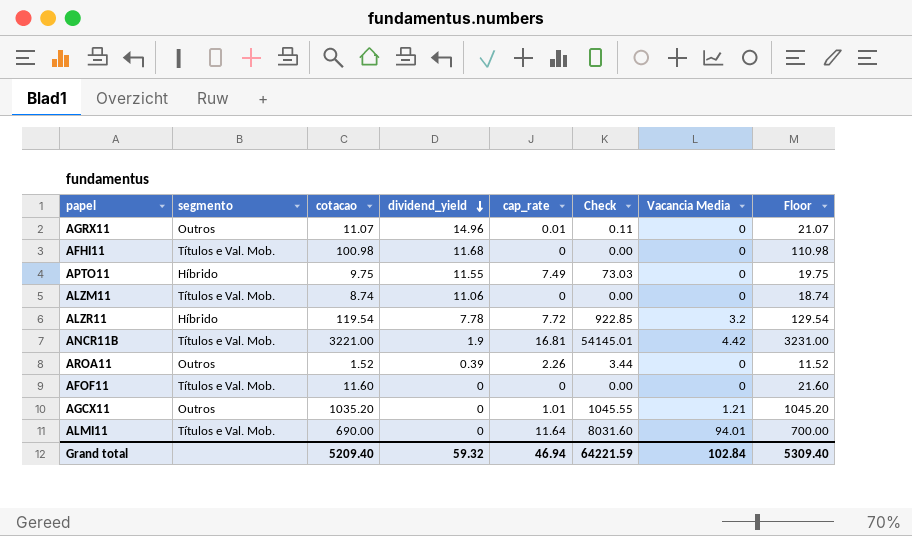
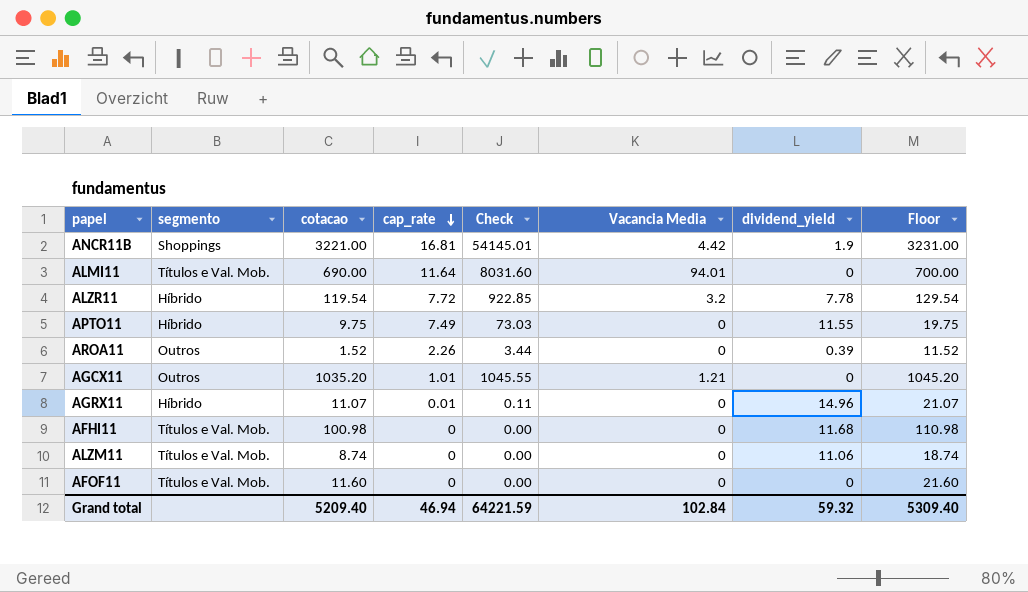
row order: dividend_yield descending -> cap_rate descending
column dividend_yield | position: 4 -> 7
ANCR11B | segmento: Títulos e Val. Mob. -> Shoppings
AGRX11 | segmento: Outros -> Híbrido

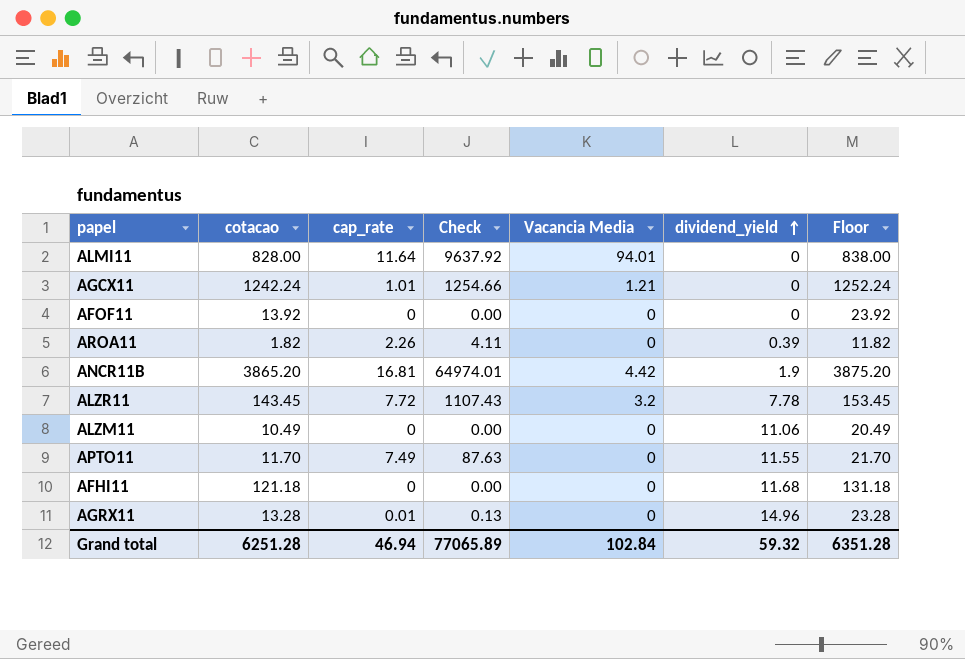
row order: cap_rate descending -> dividend_yield ascending
column segmento | position: 2 -> none
ALMI11 | cotacao: 690.00 -> 828.00
ALMI11 | Check: 8031.60 -> 9637.92
ALMI11 | Floor: 700.00 -> 838.00
AGCX11 | cotacao: 1035.20 -> 1242.24
AGCX11 | Check: 1045.55 -> 1254.66
AGCX11 | Floor: 1045.20 -> 1252.24
AFOF11 | cotacao: 11.60 -> 13.92
AFOF11 | Floor: 21.60 -> 23.92
AROA11 | cotacao: 1.52 -> 1.82
AROA11 | Check: 3.44 -> 4.11
AROA11 | Floor: 11.52 -> 11.82
ANCR11B | cotacao: 3221.00 -> 3865.20
ANCR11B | Check: 54145.01 -> 64974.01
ANCR11B | Floor: 3231.00 -> 3875.20
ALZR11 | cotacao: 119.54 -> 143.45
ALZR11 | Check: 922.85 -> 1107.43
ALZR11 | Floor: 129.54 -> 153.45
ALZM11 | cotacao: 8.74 -> 10.49
ALZM11 | Floor: 18.74 -> 20.49
APTO11 | cotacao: 9.75 -> 11.70
APTO11 | Check: 73.03 -> 87.63
APTO11 | Floor: 19.75 -> 21.70
AFHI11 | cotacao: 100.98 -> 121.18
AFHI11 | Floor: 110.98 -> 131.18
AGRX11 | cotacao: 11.07 -> 13.28
AGRX11 | Check: 0.11 -> 0.13
AGRX11 | Floor: 21.07 -> 23.28
Grand total | cotacao: 5209.40 -> 6251.28
Grand total | Check: 64221.59 -> 77065.89
Grand total | Floor: 5309.40 -> 6351.28

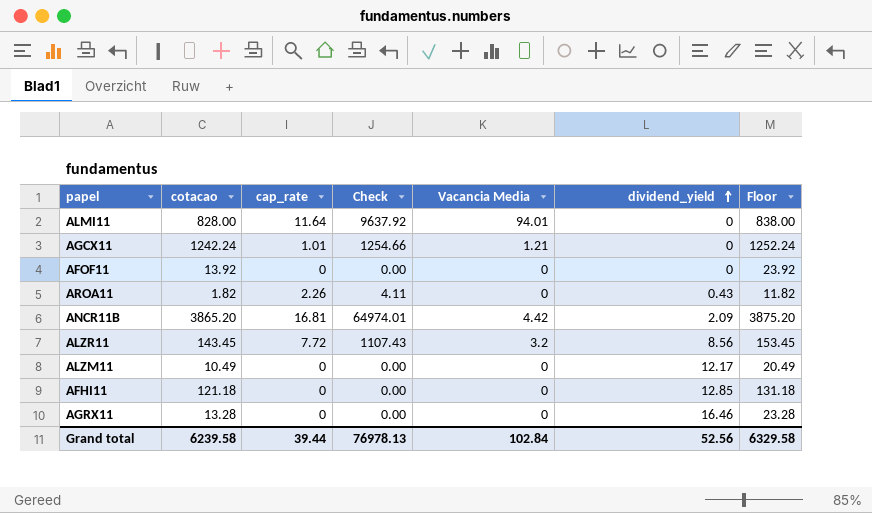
row APTO11: 11.70 | 7.49 | 87.63 | 0 | 11.55 | 21.70 -> none
AROA11 | dividend_yield: 0.39 -> 0.43
ANCR11B | dividend_yield: 1.9 -> 2.09
ALZR11 | dividend_yield: 7.78 -> 8.56
ALZM11 | dividend_yield: 11.06 -> 12.17
AFHI11 | dividend_yield: 11.68 -> 12.85
AGRX11 | cap_rate: 0.01 -> 0
AGRX11 | Check: 0.13 -> 0.00
AGRX11 | dividend_yield: 14.96 -> 16.46
Grand total | cotacao: 6251.28 -> 6239.58
Grand total | cap_rate: 46.94 -> 39.44
Grand total | Check: 77065.89 -> 76978.13
Grand total | dividend_yield: 59.32 -> 52.56
Grand total | Floor: 6351.28 -> 6329.58

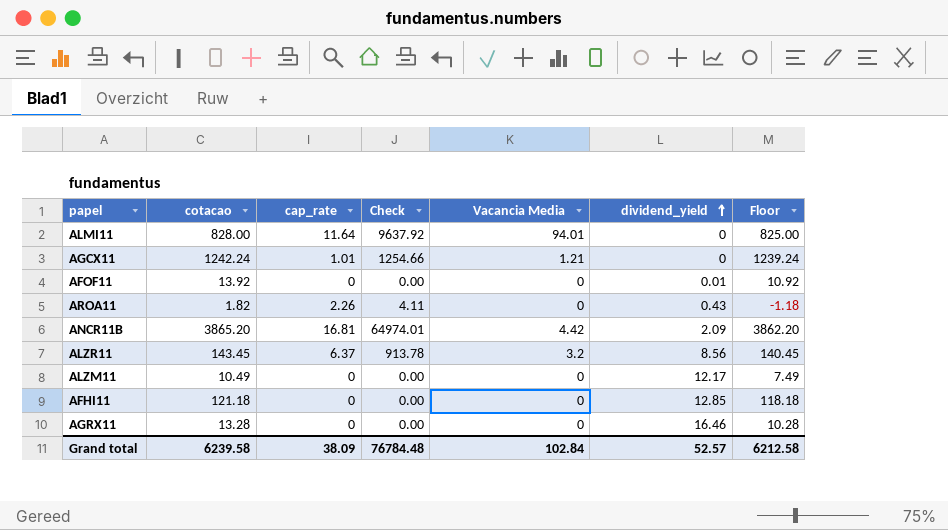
column Floor | formula: [cotacao] + 10 -> [cotacao] - 3
AFOF11 | dividend_yield: 0 -> 0.01
ALZR11 | cap_rate: 7.72 -> 6.37
ALZR11 | Check: 1107.43 -> 913.78
Grand total | cap_rate: 39.44 -> 38.09
Grand total | Check: 76978.13 -> 76784.48
Grand total | dividend_yield: 52.56 -> 52.57
Grand total | Floor: 6329.58 -> 6212.58

